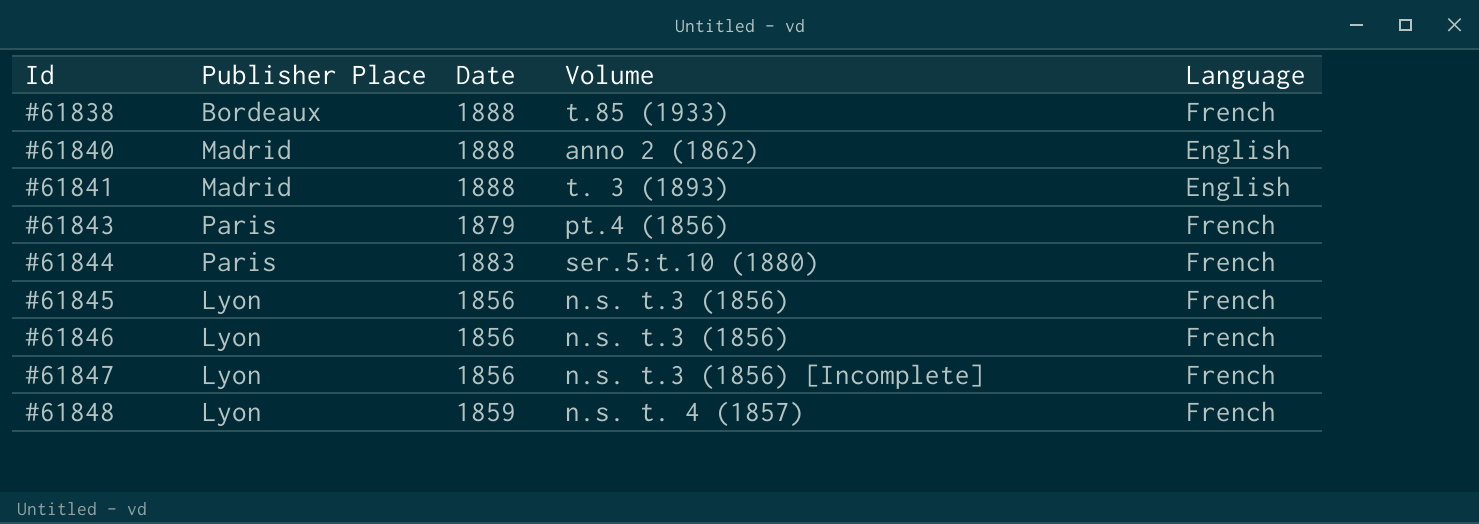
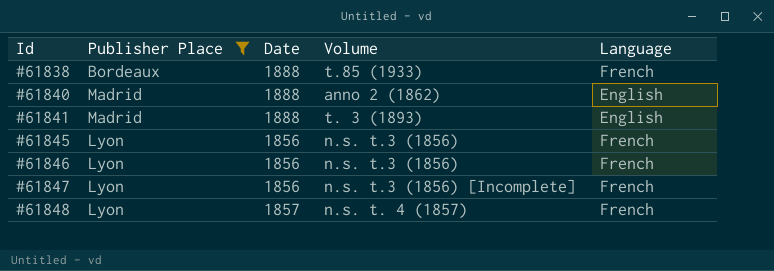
filter: none -> Publisher Place != Paris
#61848 | Date: 1859 -> 1857

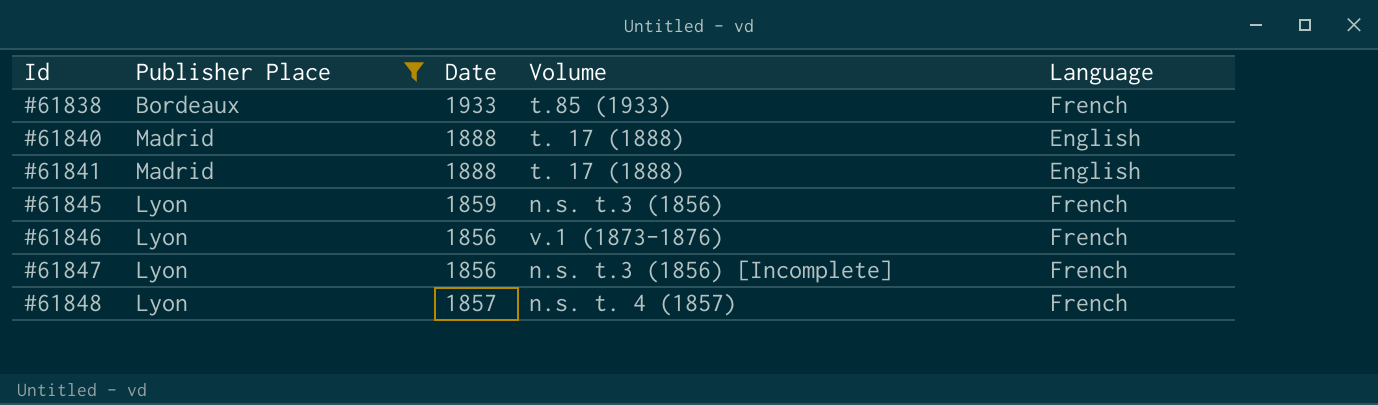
#61838 | Date: 1888 -> 1933
#61840 | Volume: anno 2 (1862) -> t. 17 (1888)
#61841 | Volume: t. 3 (1893) -> t. 17 (1888)
#61845 | Date: 1856 -> 1859
#61846 | Volume: n.s. t.3 (1856) -> v.1 (1873-1876)

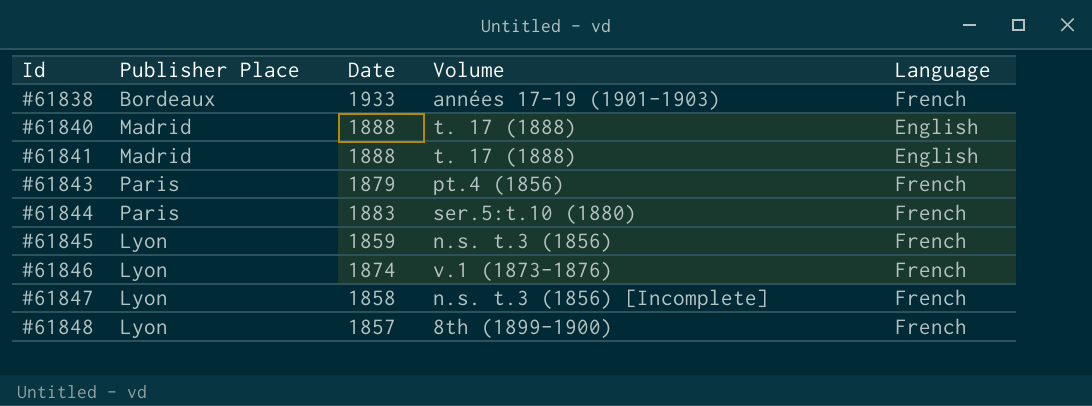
filter: Publisher Place != Paris -> none
#61838 | Volume: t.85 (1933) -> années 17-19 (1901-1903)
#61846 | Date: 1856 -> 1874
#61847 | Date: 1856 -> 1858
#61848 | Volume: n.s. t. 4 (1857) -> 8th (1899-1900)

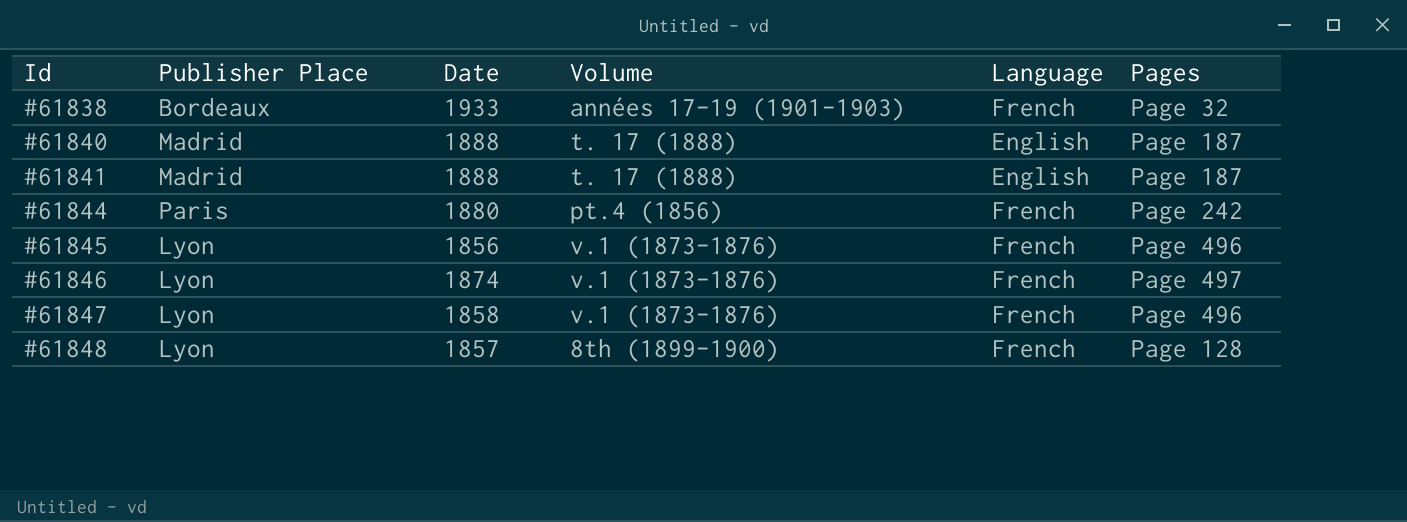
column Pages | position: none -> 6
row #61843: Paris | 1879 | pt.4 (1856) | French -> none
#61844 | Date: 1883 -> 1880
#61844 | Volume: ser.5:t.10 (1880) -> pt.4 (1856)
#61845 | Date: 1859 -> 1856
#61845 | Volume: n.s. t.3 (1856) -> v.1 (1873-1876)
#61847 | Volume: n.s. t.3 (1856) [Incomplete] -> v.1 (1873-1876)

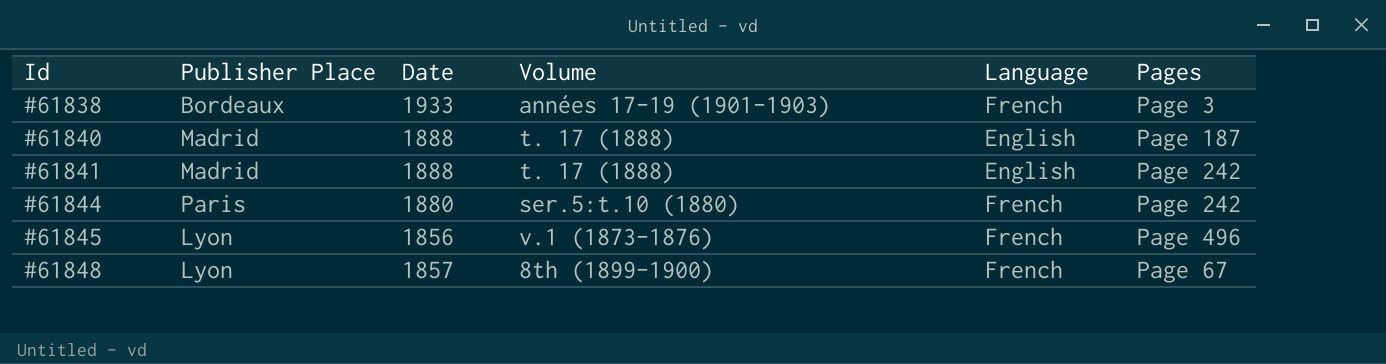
row #61846: Lyon | 1874 | v.1 (1873-1876) | French | Page 497 -> none
row #61847: Lyon | 1858 | v.1 (1873-1876) | French | Page 496 -> none
#61838 | Pages: Page 32 -> Page 3
#61841 | Pages: Page 187 -> Page 242
#61844 | Volume: pt.4 (1856) -> ser.5:t.10 (1880)
#61848 | Pages: Page 128 -> Page 67

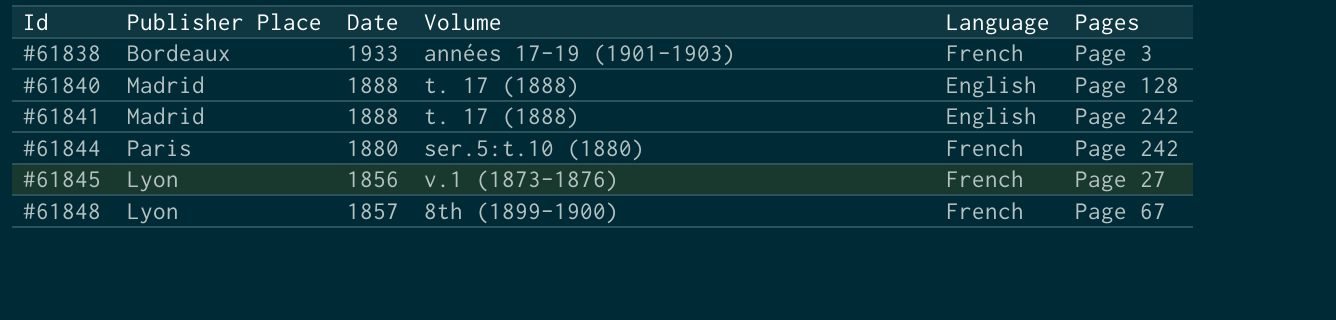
#61840 | Pages: Page 187 -> Page 128
#61845 | Pages: Page 496 -> Page 27

